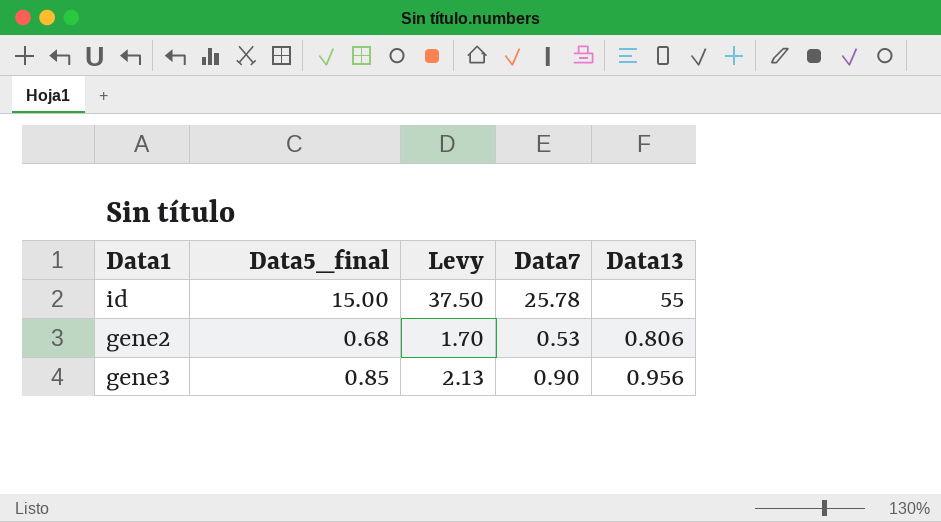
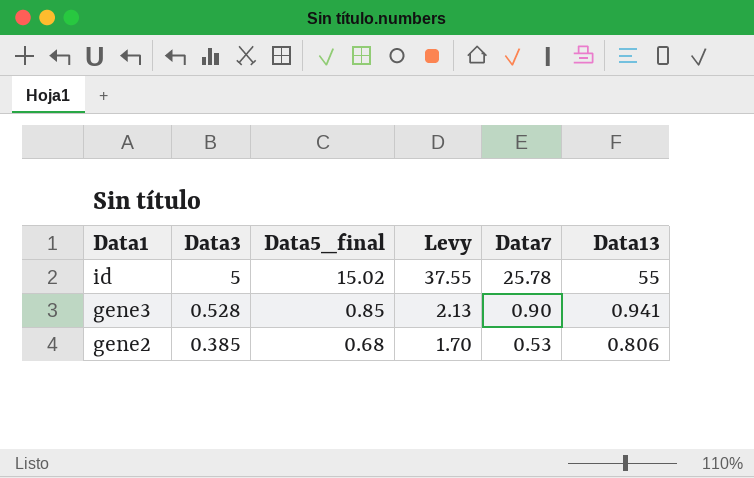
row order: none -> Data1 descending
column Data3 | position: none -> 2
id | Data5_final: 15.00 -> 15.02
id | Levy: 37.50 -> 37.55
gene3 | Data13: 0.956 -> 0.941

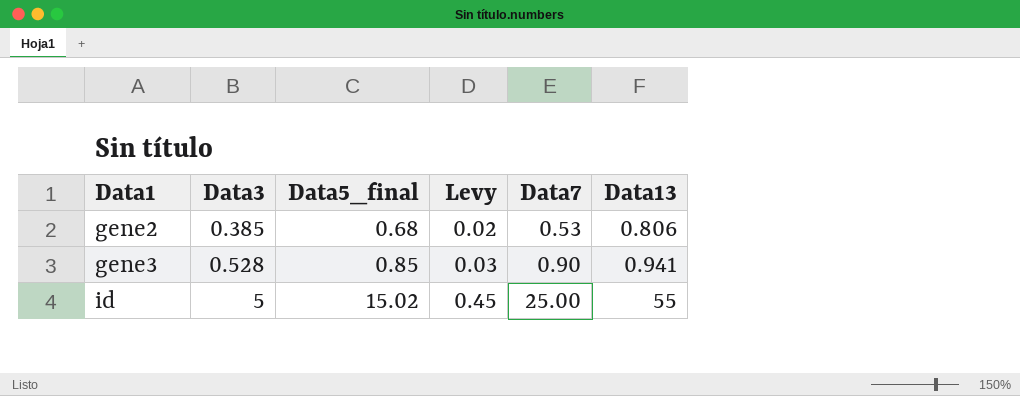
row order: Data1 descending -> Data1 ascending
column Levy | formula: [Data5_final] * 2.5 -> [Data5_final] * 0.03
id | Data7: 25.78 -> 25.00

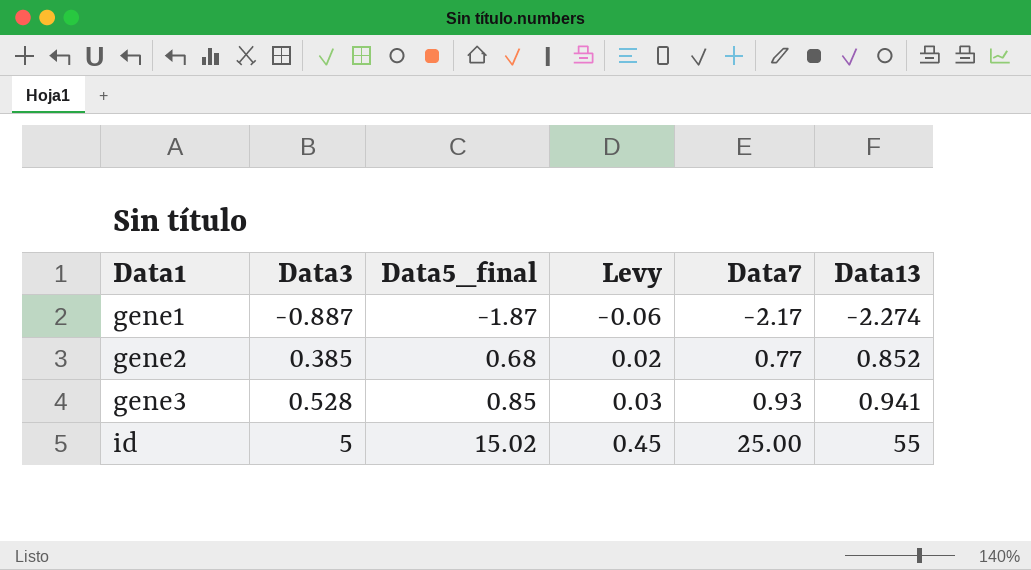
row gene1: none -> -0.887 | -1.87 | -0.06 | -2.17 | -2.274
gene2 | Data7: 0.53 -> 0.77
gene2 | Data13: 0.806 -> 0.852
gene3 | Data7: 0.90 -> 0.93

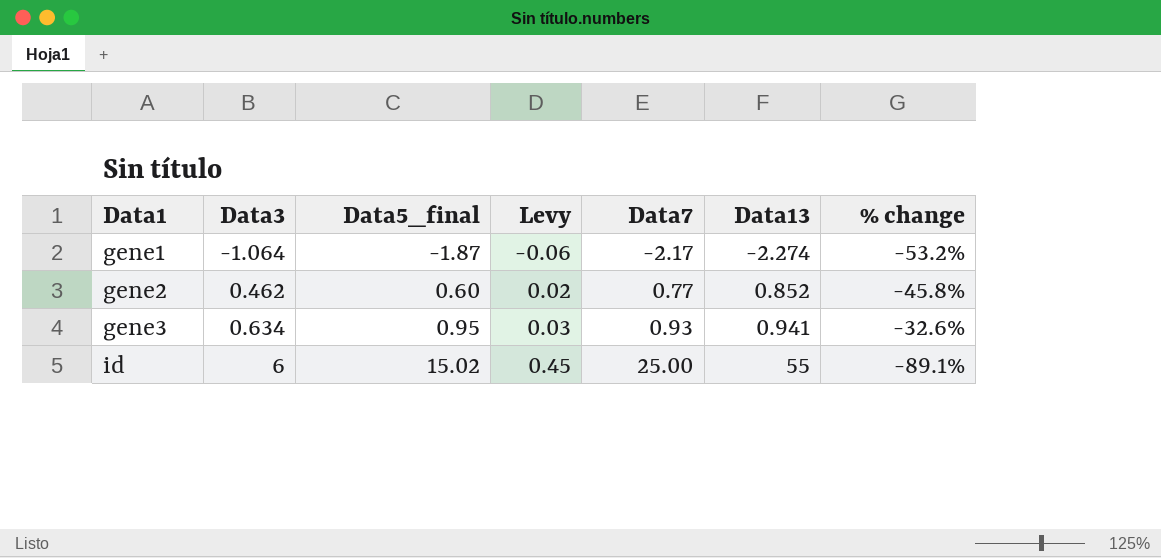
column % change | formula: none -> ([Data3] - [Data13]) / [Data13]
gene1 | Data3: -0.887 -> -1.064
gene2 | Data3: 0.385 -> 0.462
gene2 | Data5_final: 0.68 -> 0.60
gene3 | Data3: 0.528 -> 0.634
gene3 | Data5_final: 0.85 -> 0.95
id | Data3: 5 -> 6

